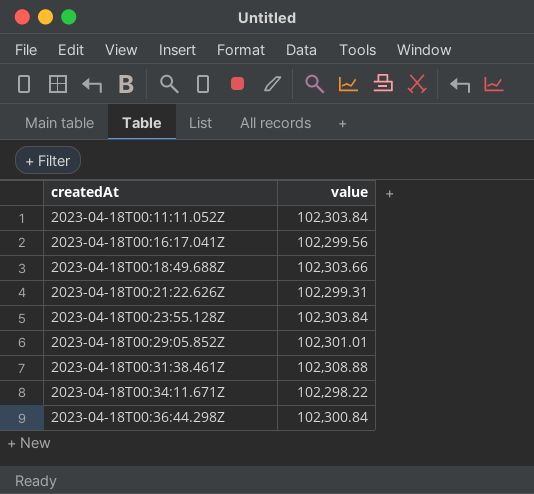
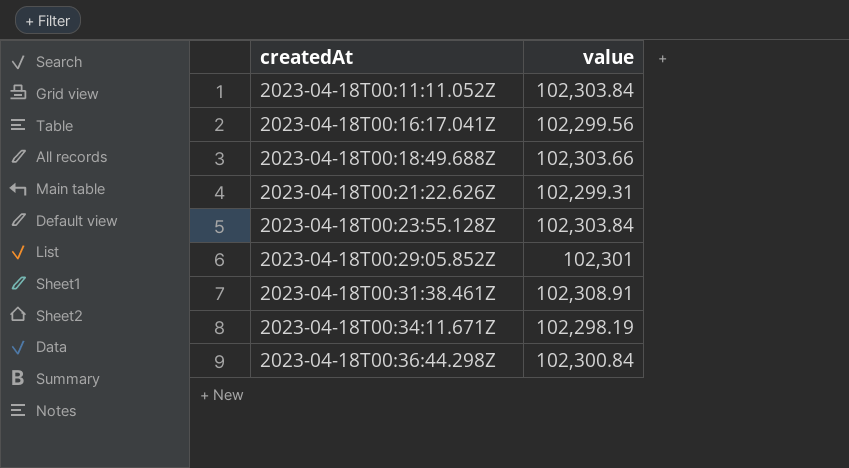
2023-04-18T00:29:05.852Z | value: 102,301.01 -> 102,301
2023-04-18T00:31:38.461Z | value: 102,308.88 -> 102,308.91
2023-04-18T00:34:11.671Z | value: 102,298.22 -> 102,298.19

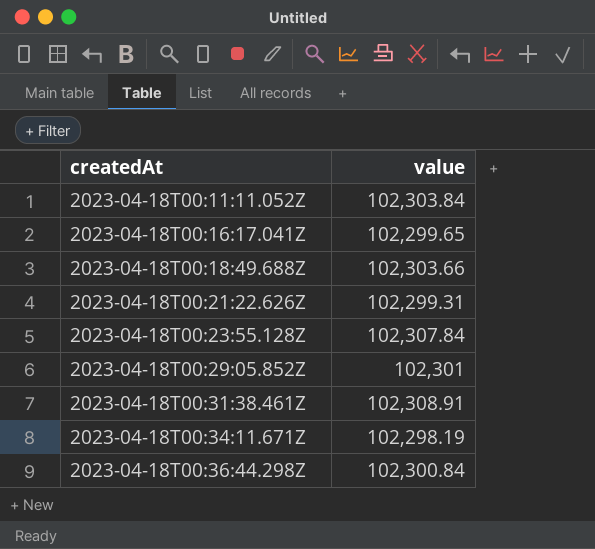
2023-04-18T00:16:17.041Z | value: 102,299.56 -> 102,299.65
2023-04-18T00:23:55.128Z | value: 102,303.84 -> 102,307.84

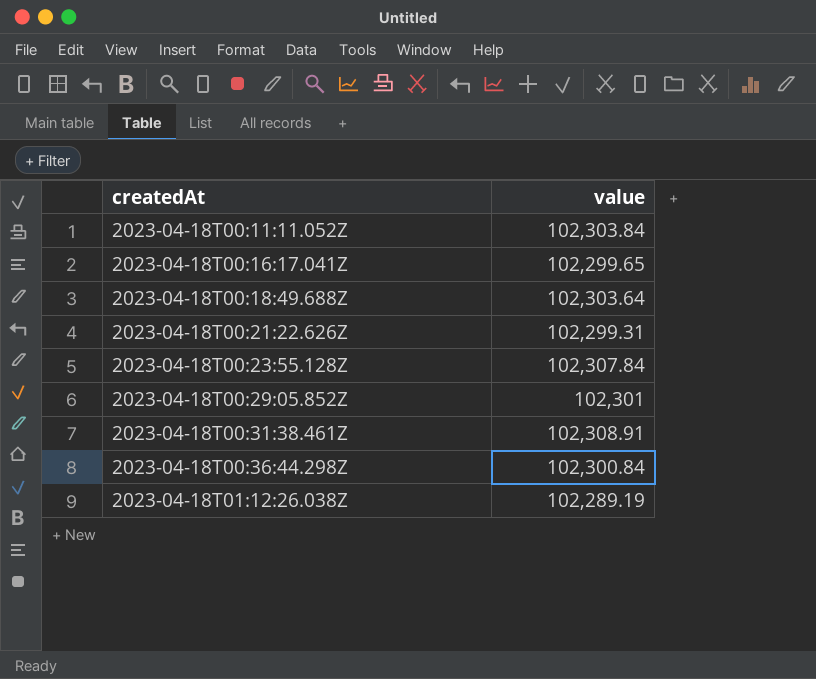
row 2023-04-18T00:34:11.671Z: 102,298.19 -> none
2023-04-18T00:18:49.688Z | value: 102,303.66 -> 102,303.64
row 2023-04-18T01:12:26.038Z: none -> 102,289.19

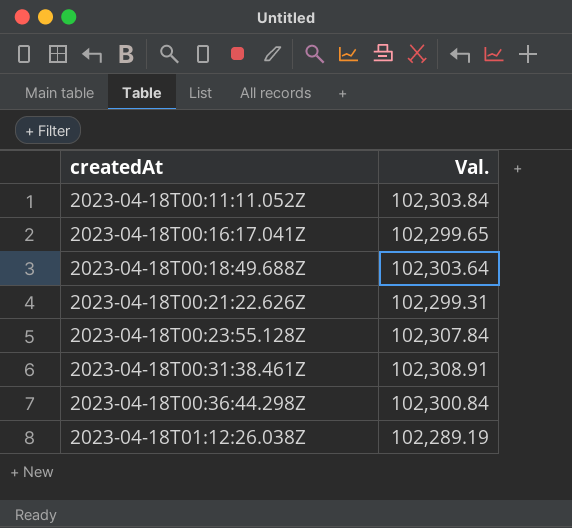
column name: value -> Val.
row 2023-04-18T00:29:05.852Z: 102,301 -> none

